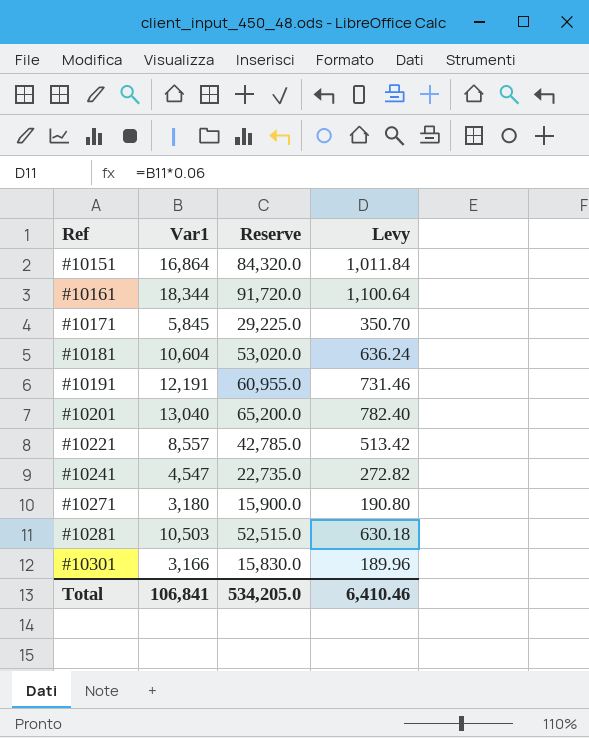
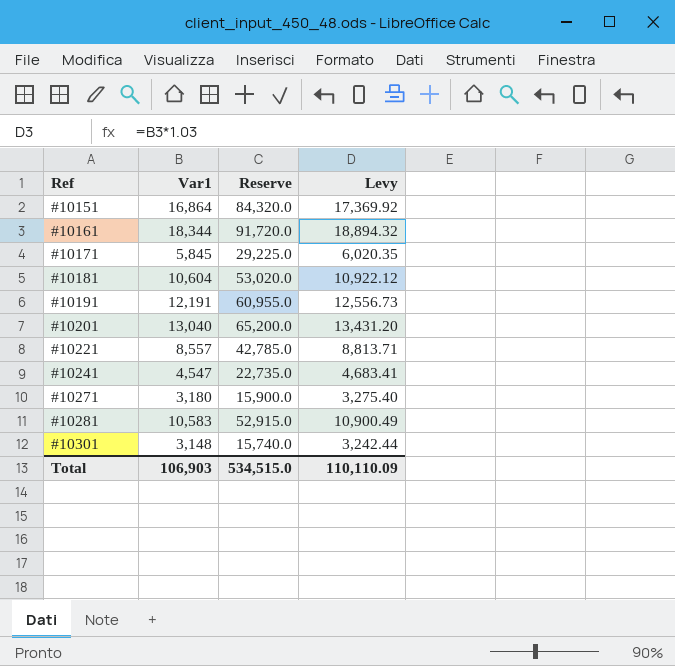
column Levy | formula: [Var1] * 0.06 -> [Var1] * 1.03
#10281 | Var1: 10,503 -> 10,583
#10281 | Reserve: 52,515.0 -> 52,915.0
#10301 | Var1: 3,166 -> 3,148
#10301 | Reserve: 15,830.0 -> 15,740.0
Total | Var1: 106,841 -> 106,903
Total | Reserve: 534,205.0 -> 534,515.0
Total | Levy: 6,410.46 -> 110,110.09

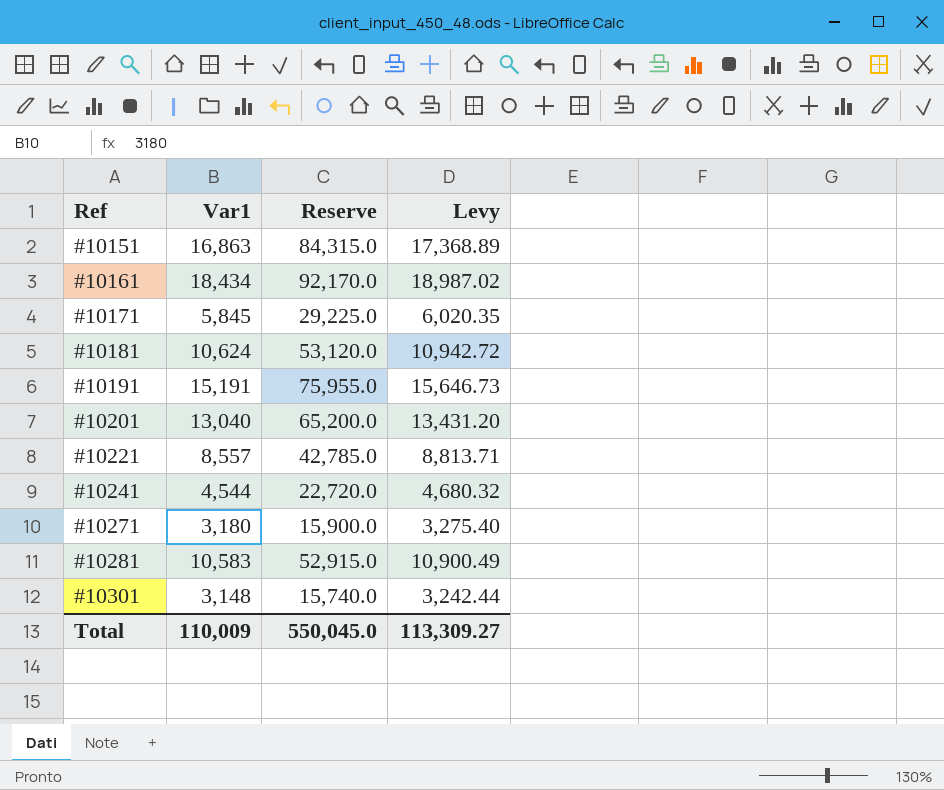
#10151 | Var1: 16,864 -> 16,863
#10151 | Reserve: 84,320.0 -> 84,315.0
#10151 | Levy: 17,369.92 -> 17,368.89
#10161 | Var1: 18,344 -> 18,434
#10161 | Reserve: 91,720.0 -> 92,170.0
#10161 | Levy: 18,894.32 -> 18,987.02
#10181 | Var1: 10,604 -> 10,624
#10181 | Reserve: 53,020.0 -> 53,120.0
#10181 | Levy: 10,922.12 -> 10,942.72
#10191 | Var1: 12,191 -> 15,191
#10191 | Reserve: 60,955.0 -> 75,955.0
#10191 | Levy: 12,556.73 -> 15,646.73
#10241 | Var1: 4,547 -> 4,544
#10241 | Reserve: 22,735.0 -> 22,720.0
#10241 | Levy: 4,683.41 -> 4,680.32
Total | Var1: 106,903 -> 110,009
Total | Reserve: 534,515.0 -> 550,045.0
Total | Levy: 110,110.09 -> 113,309.27

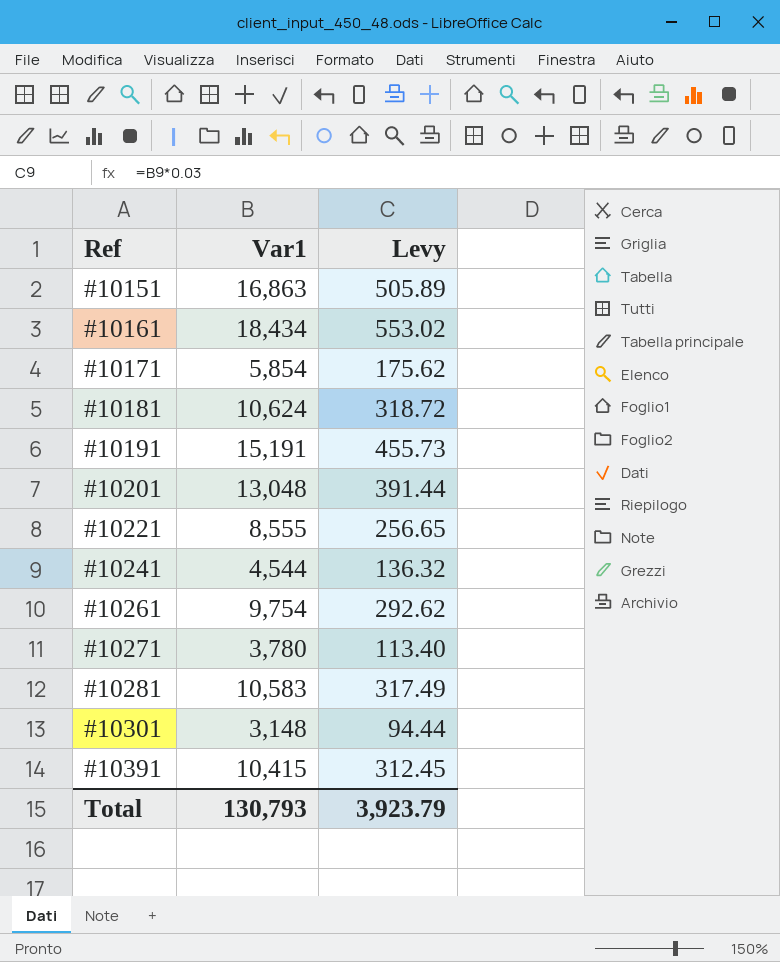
column Reserve | formula: [Var1] * 5 -> none
column Levy | formula: [Var1] * 1.03 -> [Var1] * 0.03
#10171 | Var1: 5,845 -> 5,854
#10201 | Var1: 13,040 -> 13,048
#10221 | Var1: 8,557 -> 8,555
row #10261: none -> 9,754 | 292.62
#10271 | Var1: 3,180 -> 3,780
row #10391: none -> 10,415 | 312.45
Total | Var1: 110,009 -> 130,793
Total | Levy: 113,309.27 -> 3,923.79

